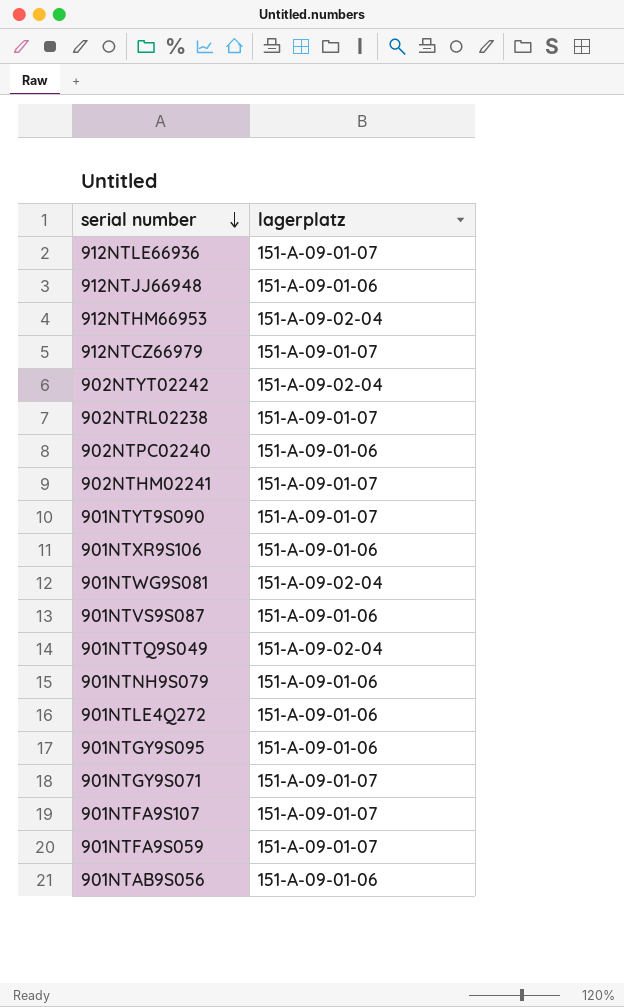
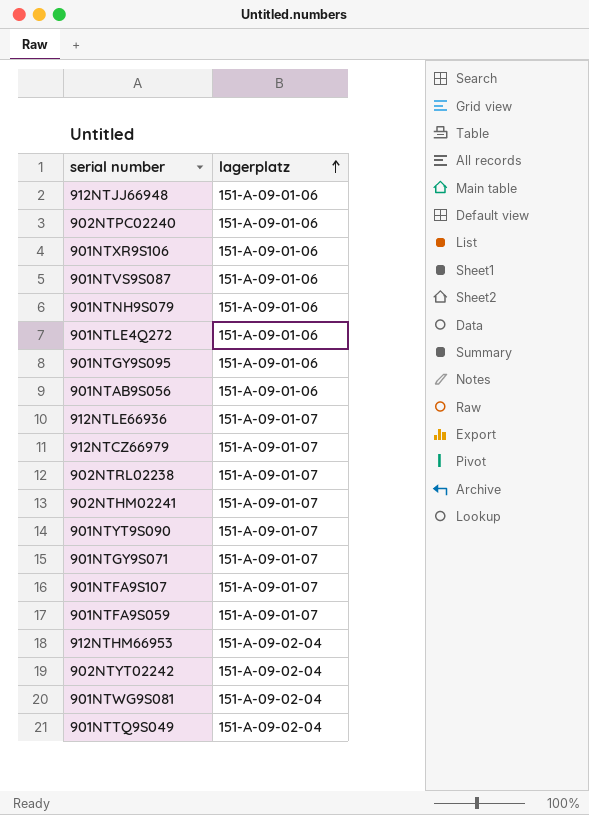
row order: serial number descending -> lagerplatz ascending

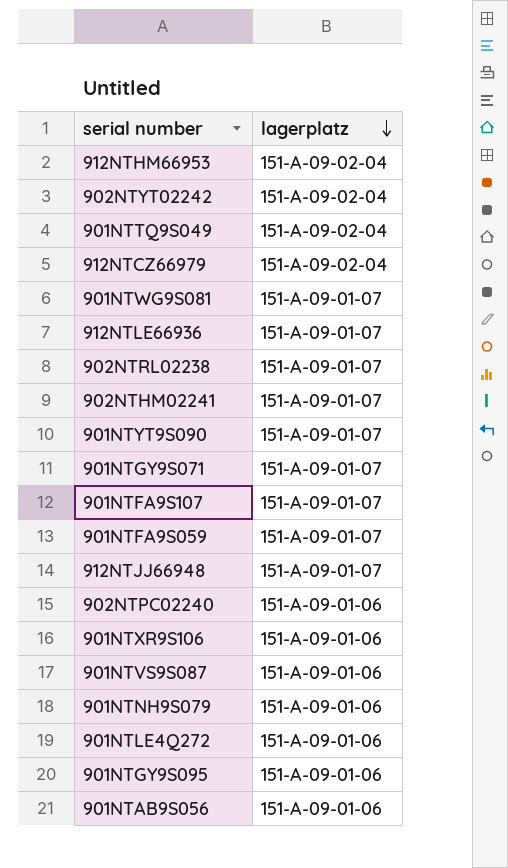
row order: lagerplatz ascending -> lagerplatz descending
912NTCZ66979 | lagerplatz: 151-A-09-01-07 -> 151-A-09-02-04
901NTWG9S081 | lagerplatz: 151-A-09-02-04 -> 151-A-09-01-07
912NTJJ66948 | lagerplatz: 151-A-09-01-06 -> 151-A-09-01-07

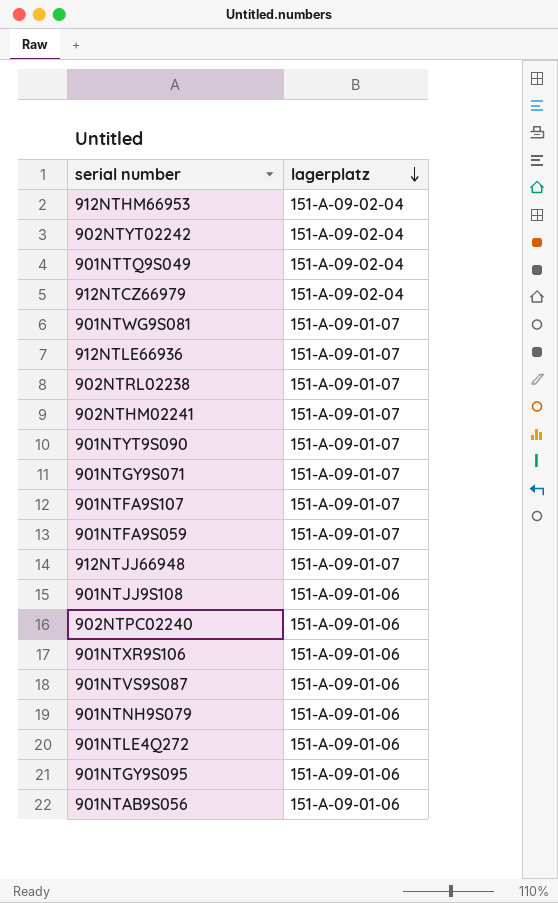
row 901NTJJ9S108: none -> 151-A-09-01-06

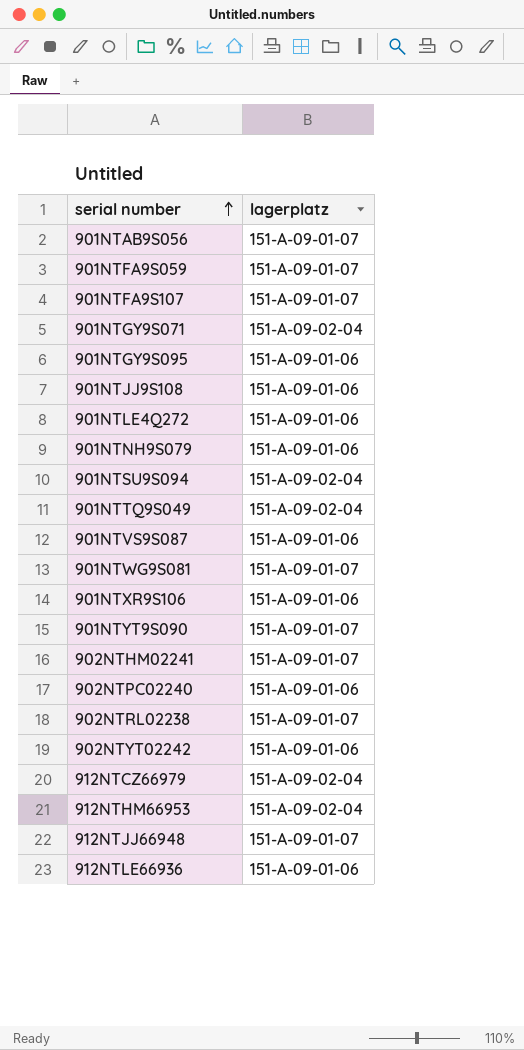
row order: lagerplatz descending -> serial number ascending
901NTAB9S056 | lagerplatz: 151-A-09-01-06 -> 151-A-09-01-07
901NTGY9S071 | lagerplatz: 151-A-09-01-07 -> 151-A-09-02-04
row 901NTSU9S094: none -> 151-A-09-02-04
902NTYT02242 | lagerplatz: 151-A-09-02-04 -> 151-A-09-01-06
912NTLE66936 | lagerplatz: 151-A-09-01-07 -> 151-A-09-01-06

